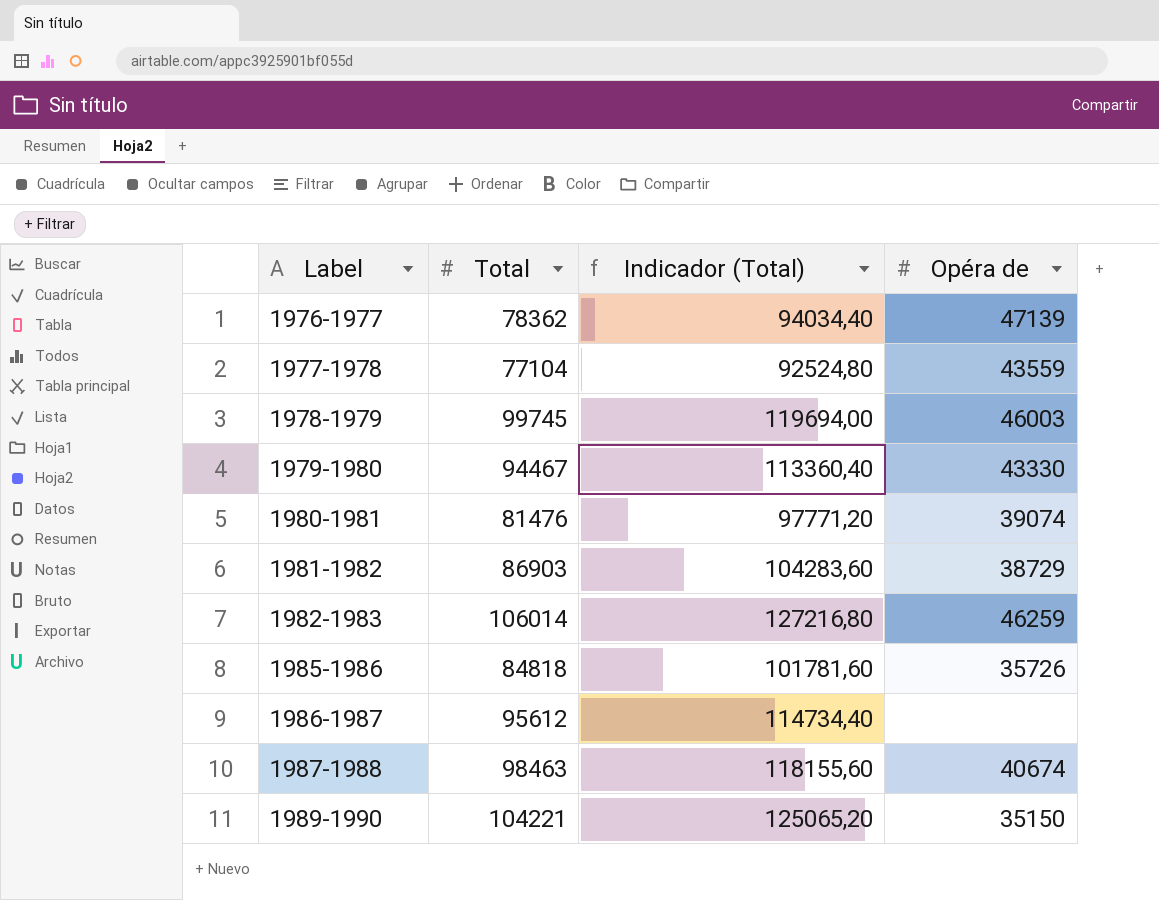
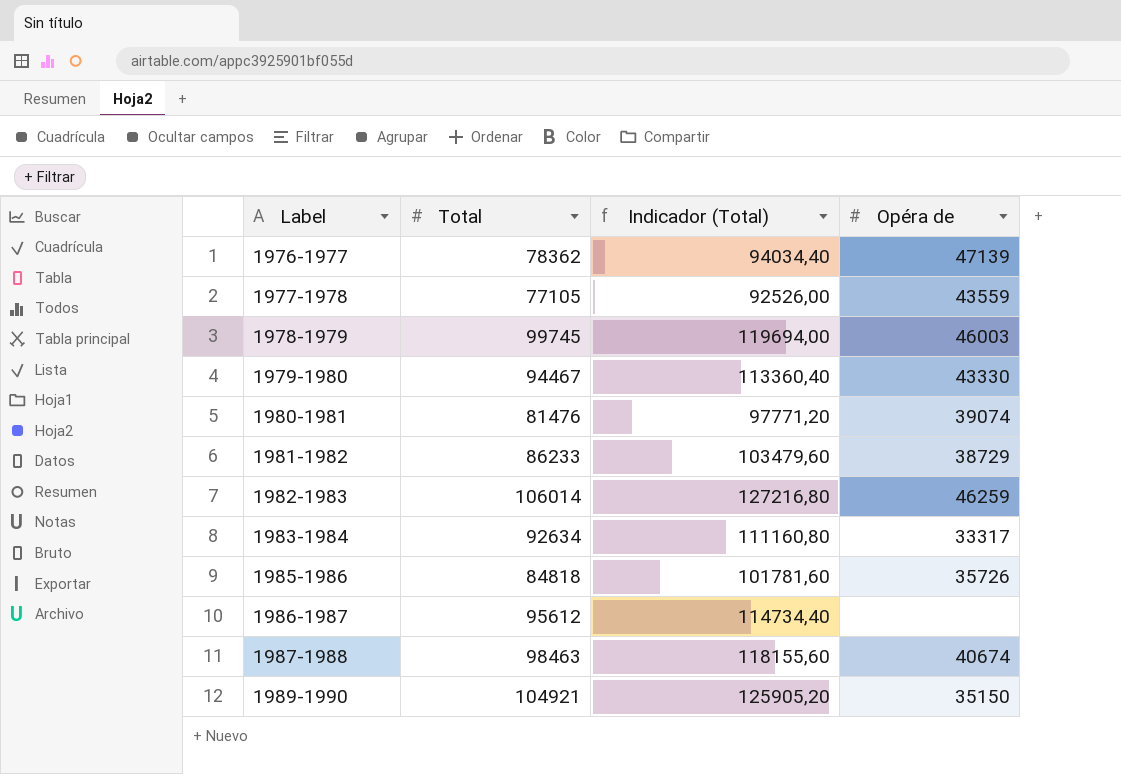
1977-1978 | Total: 77104 -> 77105
1977-1978 | Indicador (Total): 92524,80 -> 92526,00
1981-1982 | Total: 86903 -> 86233
1981-1982 | Indicador (Total): 104283,60 -> 103479,60
row 1983-1984: none -> 92634 | 111160,80 | 33317
1989-1990 | Total: 104221 -> 104921
1989-1990 | Indicador (Total): 125065,20 -> 125905,20

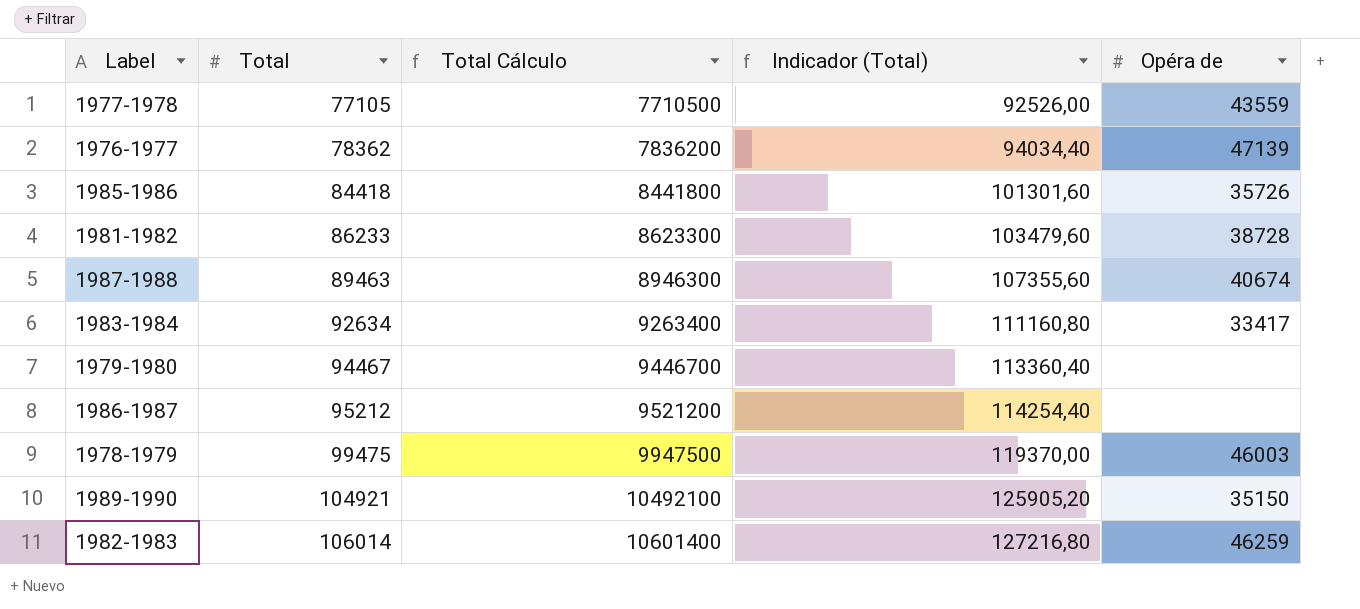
row order: Label ascending -> Total ascending
column Total Cálculo | formula: none -> [Total] * 100
row 1980-1981: 81476 | 97771,20 | 39074 -> none
1985-1986 | Total: 84818 -> 84418
1985-1986 | Indicador (Total): 101781,60 -> 101301,60
1981-1982 | Opéra de: 38729 -> 38728
1987-1988 | Total: 98463 -> 89463
1987-1988 | Indicador (Total): 118155,60 -> 107355,60
1983-1984 | Opéra de: 33317 -> 33417
1979-1980 | Opéra de: 43330 -> none
1986-1987 | Total: 95612 -> 95212
1986-1987 | Indicador (Total): 114734,40 -> 114254,40
1978-1979 | Total: 99745 -> 99475
1978-1979 | Indicador (Total): 119694,00 -> 119370,00

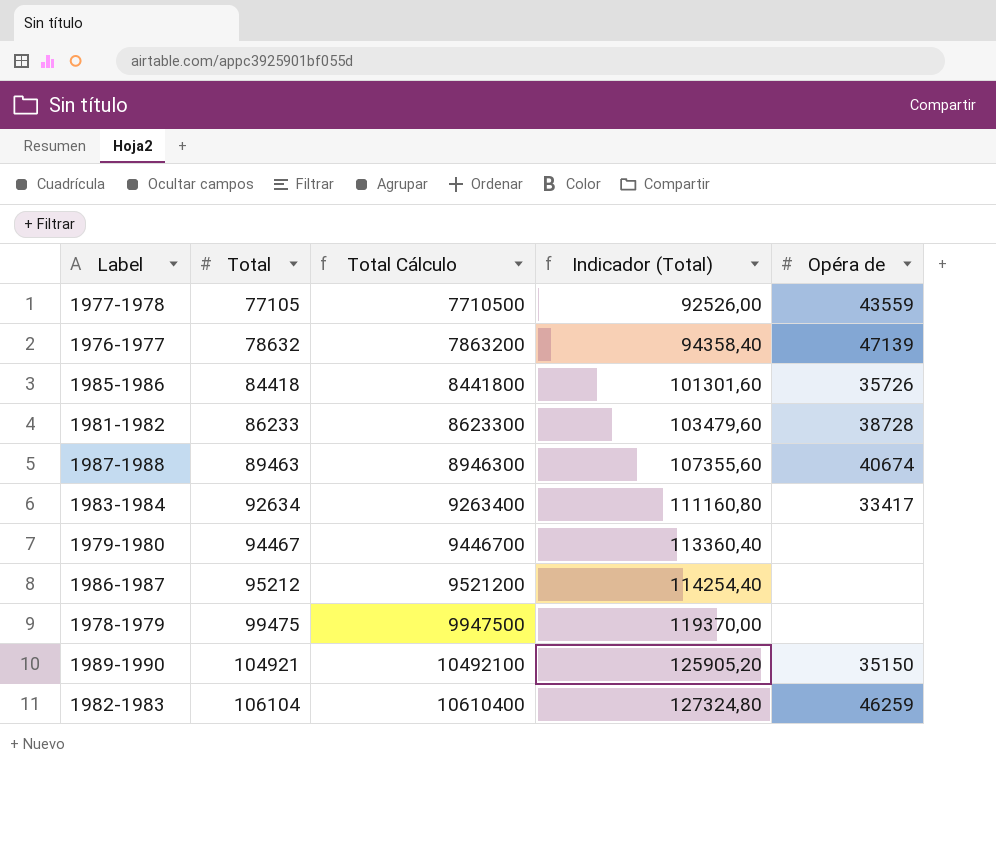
1976-1977 | Total: 78362 -> 78632
1976-1977 | Total Cálculo: 7836200 -> 7863200
1976-1977 | Indicador (Total): 94034,40 -> 94358,40
1978-1979 | Opéra de: 46003 -> none
1982-1983 | Total: 106014 -> 106104
1982-1983 | Total Cálculo: 10601400 -> 10610400
1982-1983 | Indicador (Total): 127216,80 -> 127324,80

